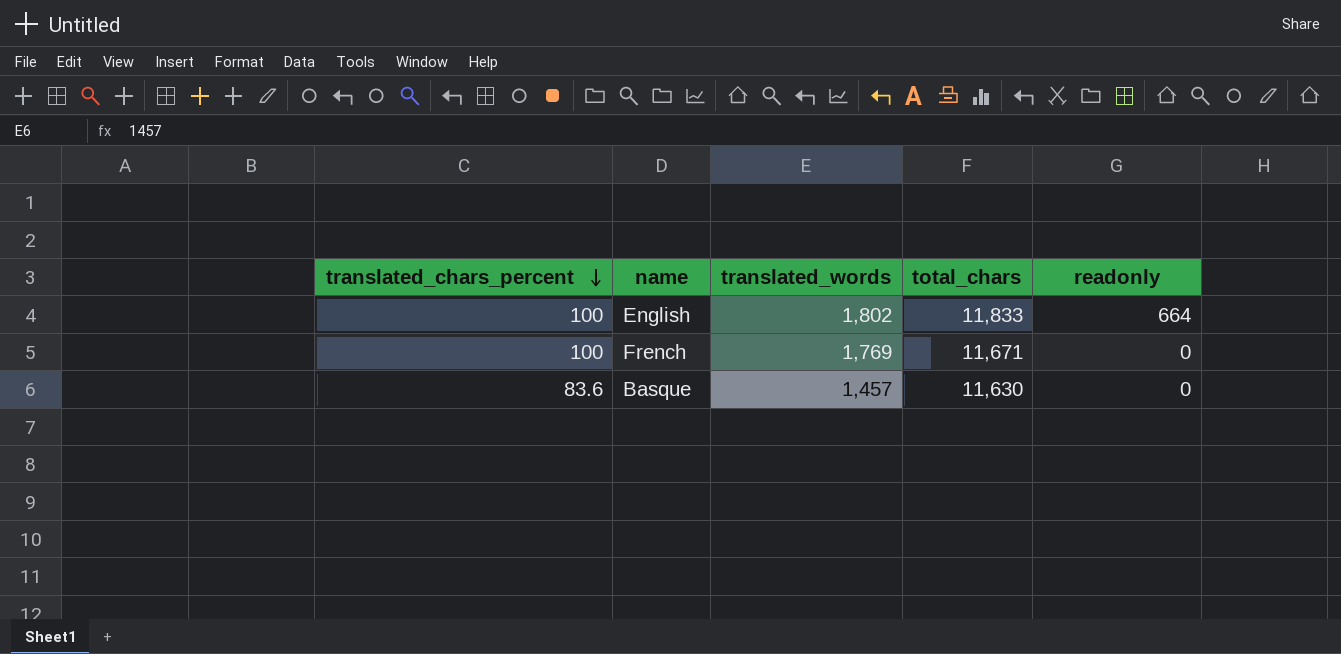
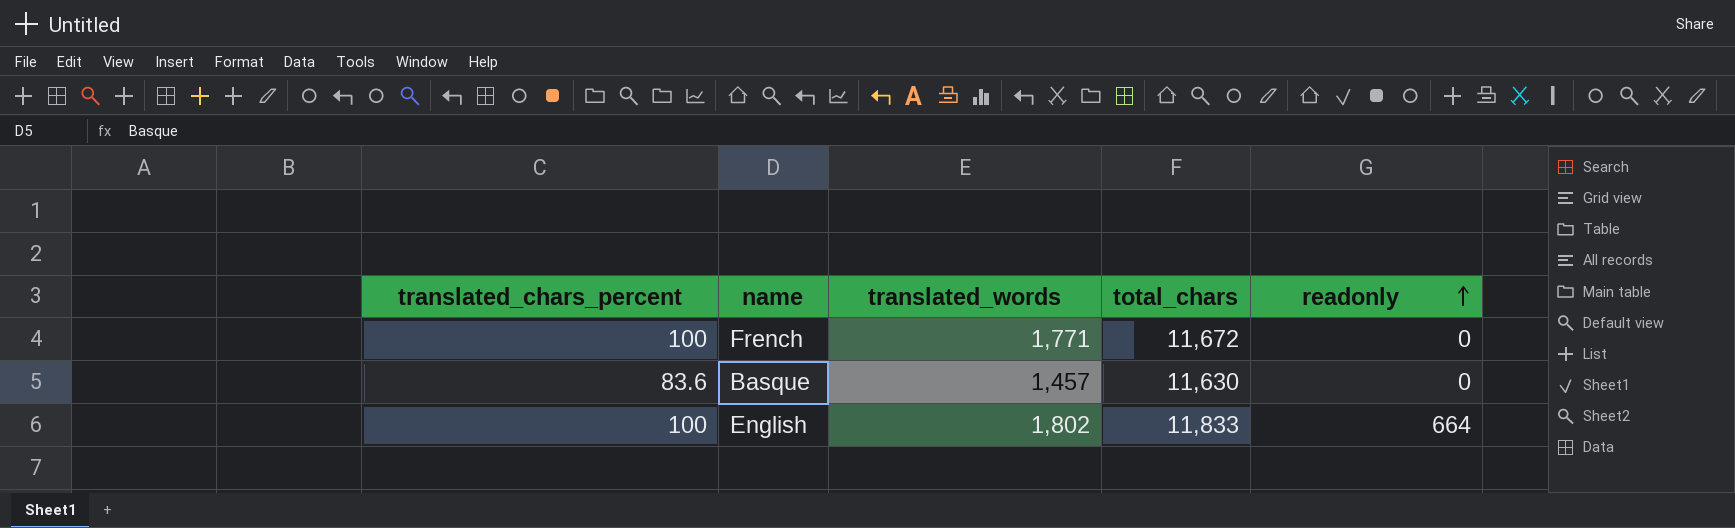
row order: translated_chars_percent descending -> readonly ascending
French | translated_words: 1,769 -> 1,771
French | total_chars: 11,671 -> 11,672

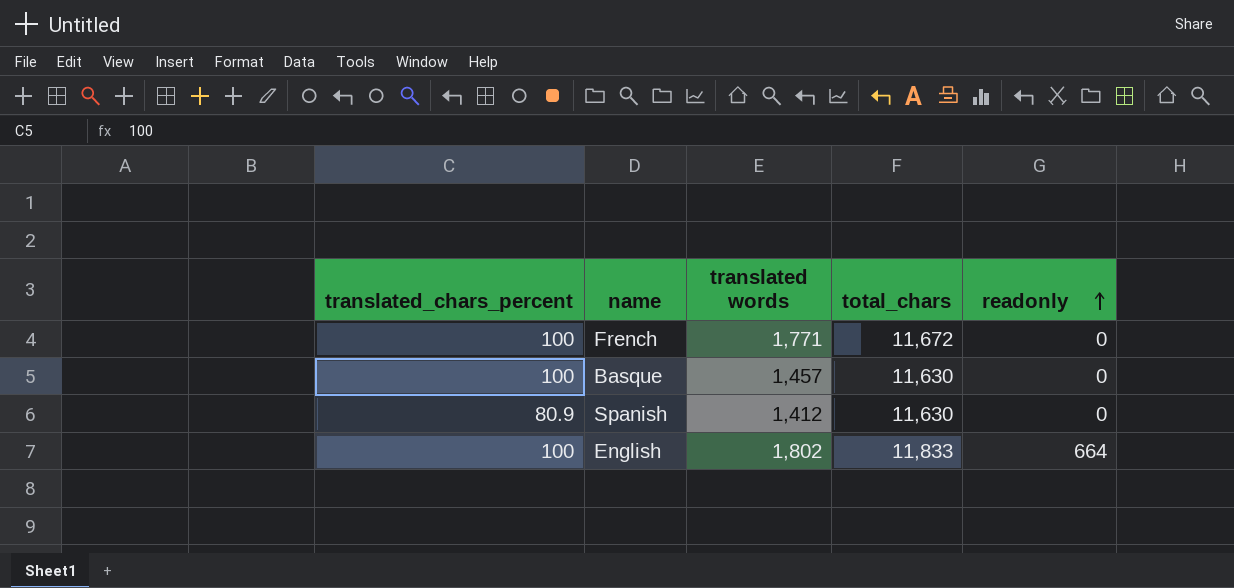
column name: translated_words -> translated words
Basque | translated_chars_percent: 83.6 -> 100
row Spanish: none -> 80.9 | 1,412 | 11,630 | 0

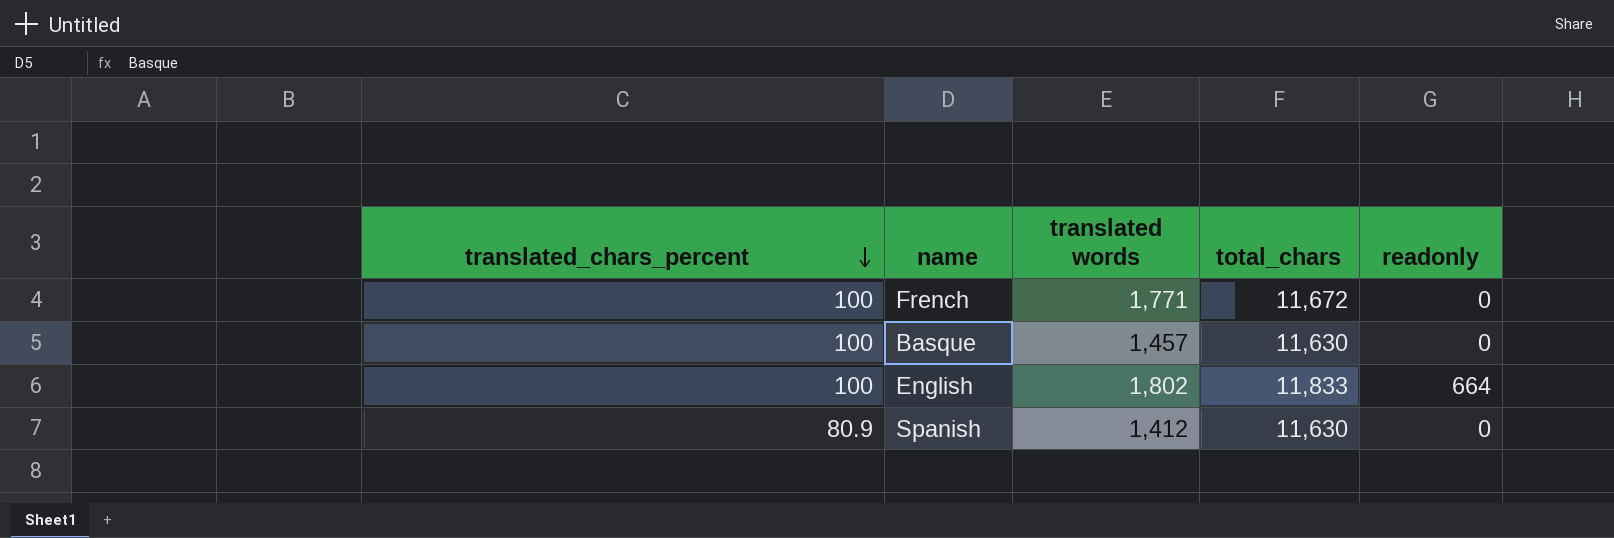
row order: readonly ascending -> translated_chars_percent descending

